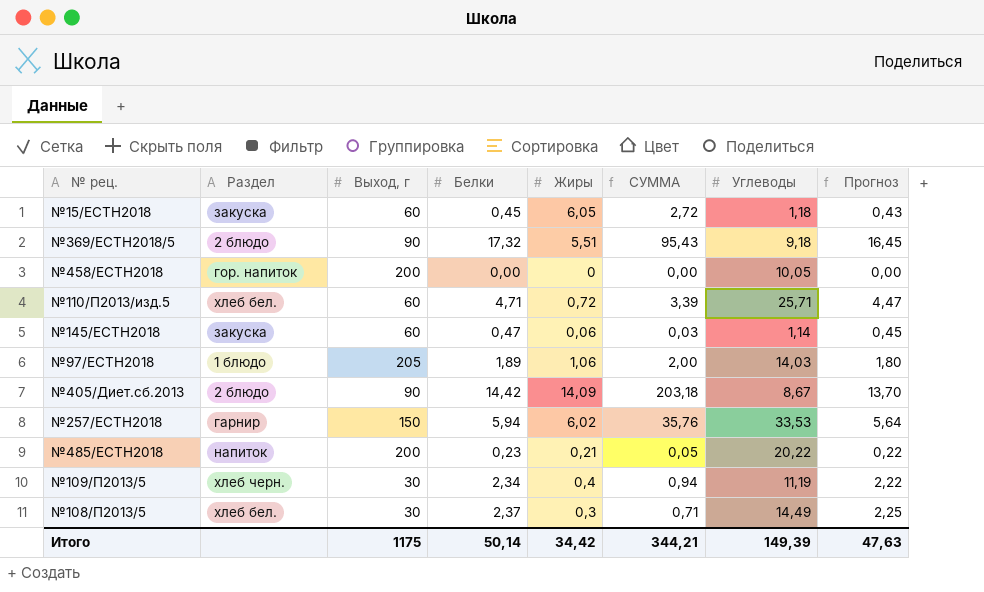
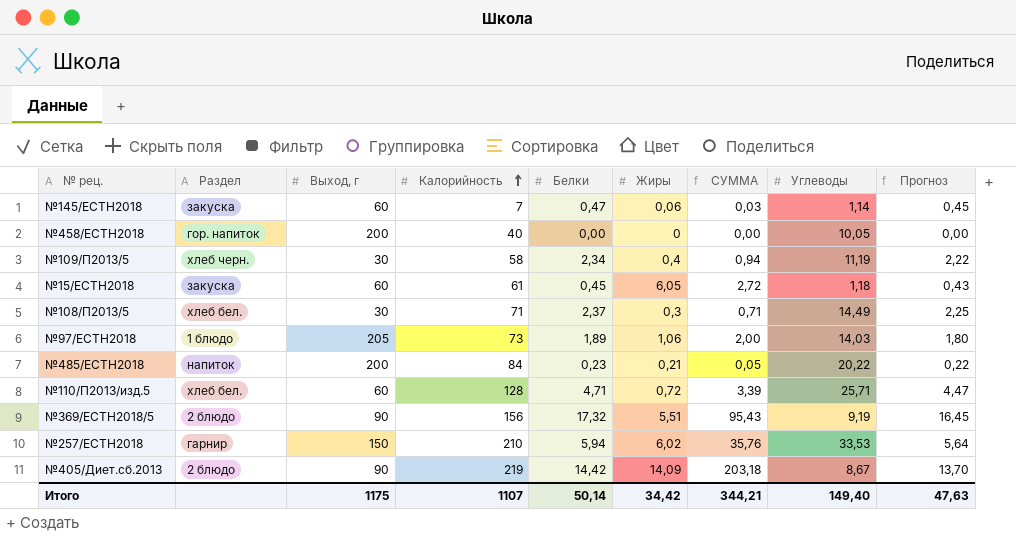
row order: none -> Калорийность ascending
column Калорийность | position: none -> 4
№369/ЕСТН2018/5 | Углеводы: 9,18 -> 9,19
Итого | Углеводы: 149,39 -> 149,40

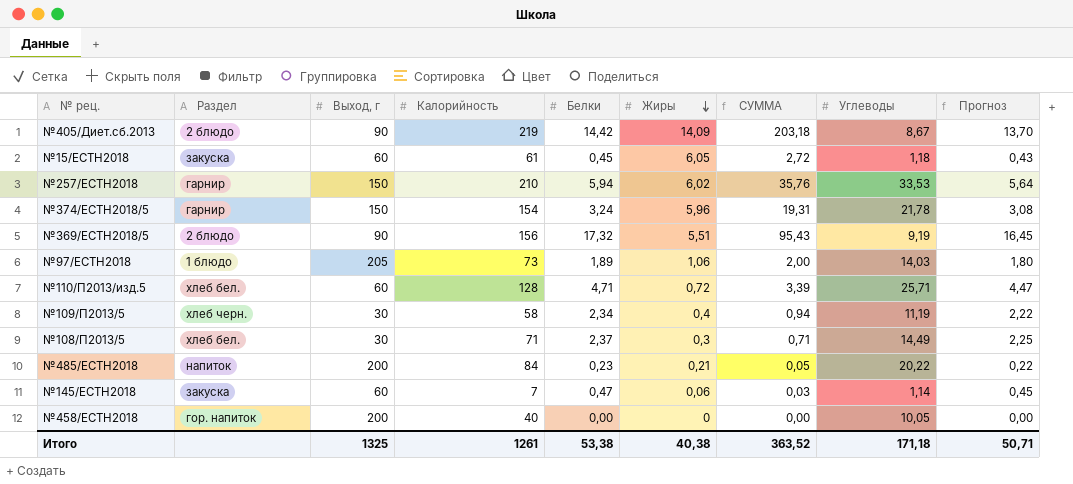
row order: Калорийность ascending -> Жиры descending
row №374/ЕСТН2018/5: none -> гарнир | 150 | 154 | 3,24 | 5,96 | 19,31 | 21,78 | 3,08
Итого | Выход, г: 1175 -> 1325
Итого | Калорийность: 1107 -> 1261
Итого | Белки: 50,14 -> 53,38
Итого | Жиры: 34,42 -> 40,38
Итого | СУММА: 344,21 -> 363,52
Итого | Углеводы: 149,40 -> 171,18
Итого | Прогноз: 47,63 -> 50,71

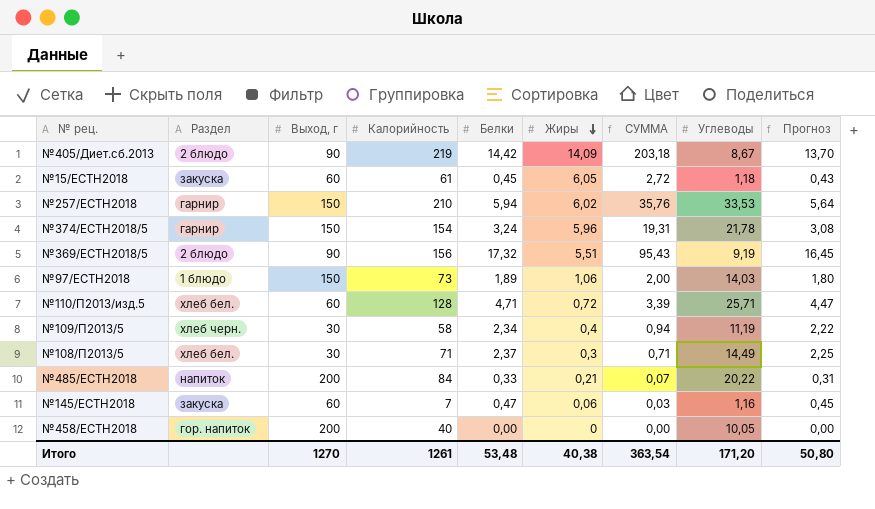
№97/ЕСТН2018 | Выход, г: 205 -> 150
№485/ЕСТН2018 | Белки: 0,23 -> 0,33
№485/ЕСТН2018 | СУММА: 0,05 -> 0,07
№485/ЕСТН2018 | Прогноз: 0,22 -> 0,31
№145/ЕСТН2018 | Углеводы: 1,14 -> 1,16
Итого | Выход, г: 1325 -> 1270
Итого | Белки: 53,38 -> 53,48
Итого | СУММА: 363,52 -> 363,54
Итого | Углеводы: 171,18 -> 171,20
Итого | Прогноз: 50,71 -> 50,80

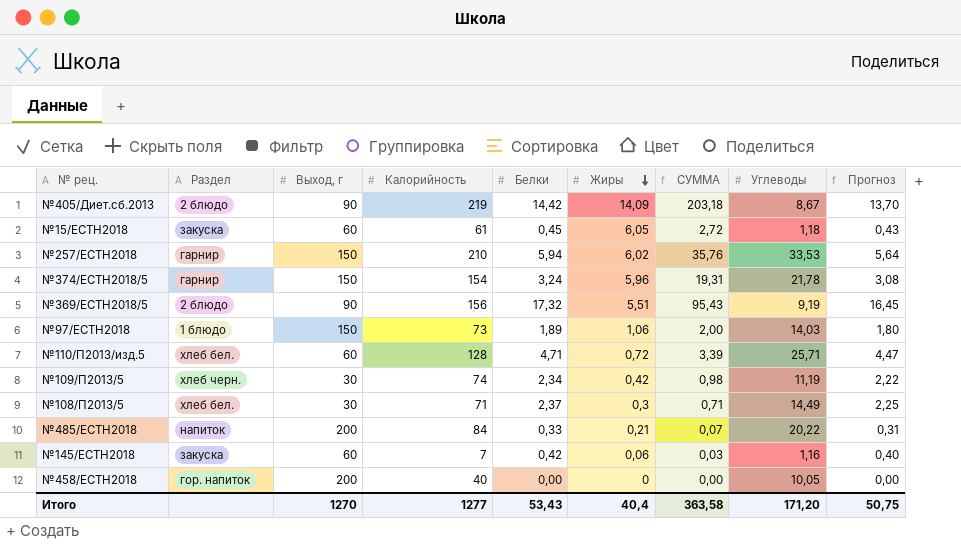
№109/П2013/5 | Калорийность: 58 -> 74
№109/П2013/5 | Жиры: 0,4 -> 0,42
№109/П2013/5 | СУММА: 0,94 -> 0,98
№145/ЕСТН2018 | Белки: 0,47 -> 0,42
№145/ЕСТН2018 | Прогноз: 0,45 -> 0,40
Итого | Калорийность: 1261 -> 1277
Итого | Белки: 53,48 -> 53,43
Итого | Жиры: 40,38 -> 40,4
Итого | СУММА: 363,54 -> 363,58
Итого | Прогноз: 50,80 -> 50,75

